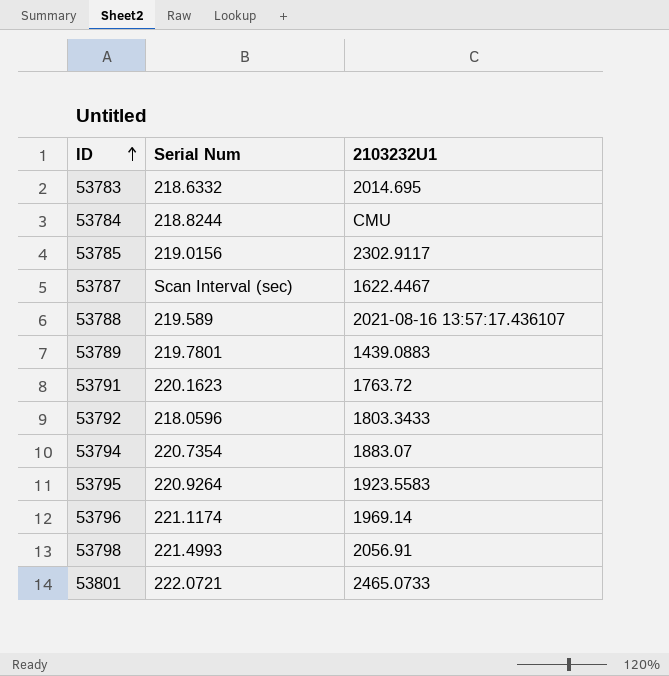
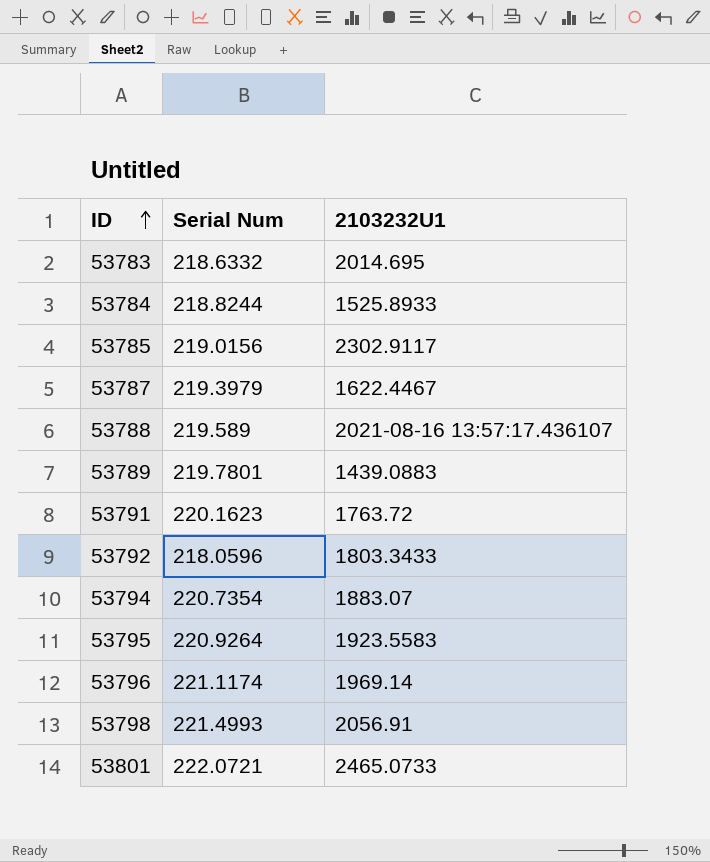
53784 | 2103232U1: CMU -> 1525.8933
53787 | Serial Num: Scan Interval (sec) -> 219.3979

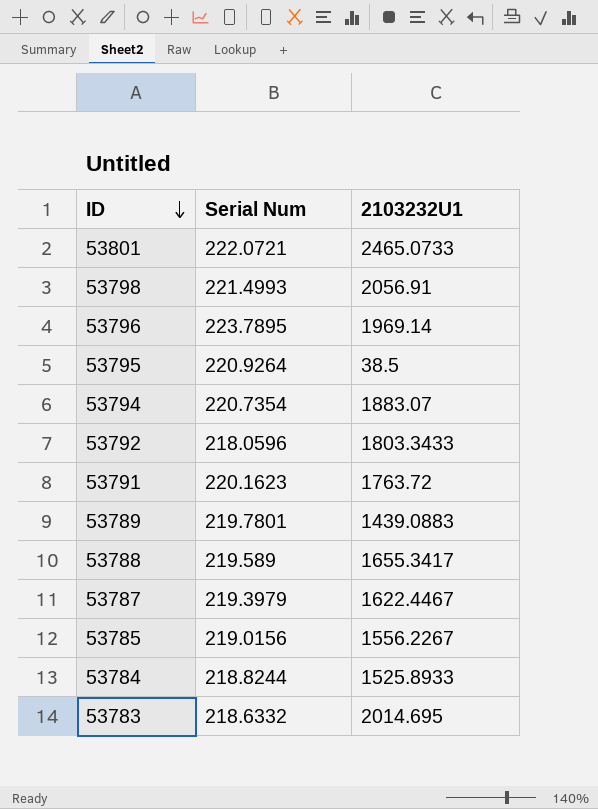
row order: ID ascending -> ID descending
53796 | Serial Num: 221.1174 -> 223.7895
53795 | 2103232U1: 1923.5583 -> 38.5
53788 | 2103232U1: 2021-08-16 13:57:17.436107 -> 1655.3417
53785 | 2103232U1: 2302.9117 -> 1556.2267

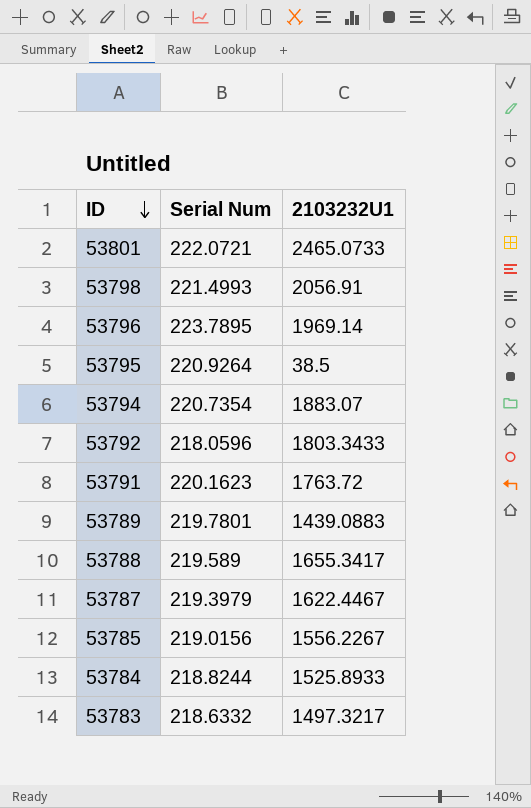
53783 | 2103232U1: 2014.695 -> 1497.3217

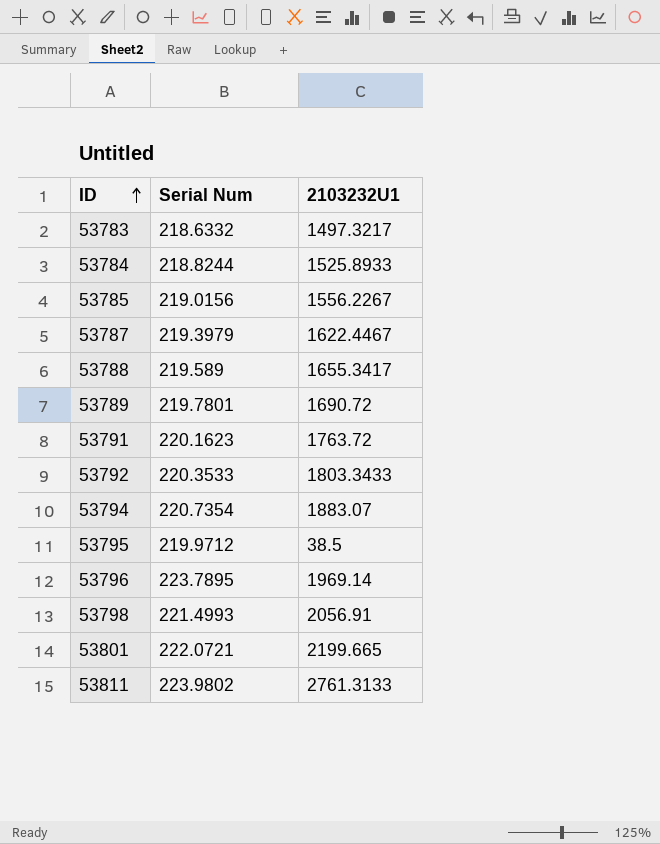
row order: ID descending -> ID ascending
53789 | 2103232U1: 1439.0883 -> 1690.72
53792 | Serial Num: 218.0596 -> 220.3533
53795 | Serial Num: 220.9264 -> 219.9712
53801 | 2103232U1: 2465.0733 -> 2199.665
row 53811: none -> 223.9802 | 2761.3133

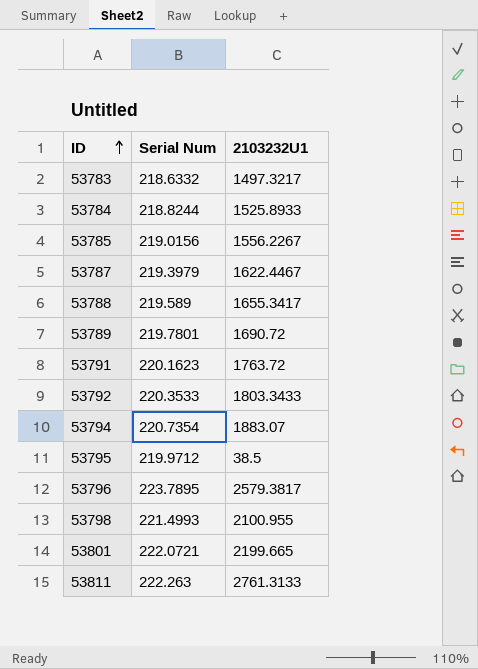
53796 | 2103232U1: 1969.14 -> 2579.3817
53798 | 2103232U1: 2056.91 -> 2100.955
53811 | Serial Num: 223.9802 -> 222.263

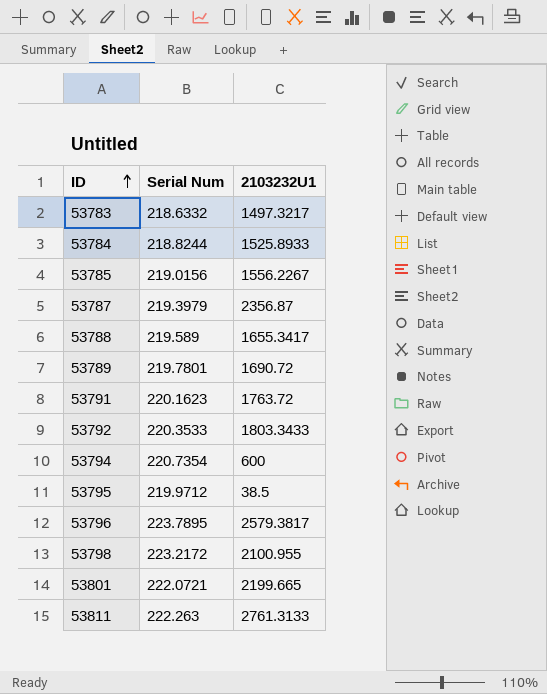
53787 | 2103232U1: 1622.4467 -> 2356.87
53794 | 2103232U1: 1883.07 -> 600
53798 | Serial Num: 221.4993 -> 223.2172

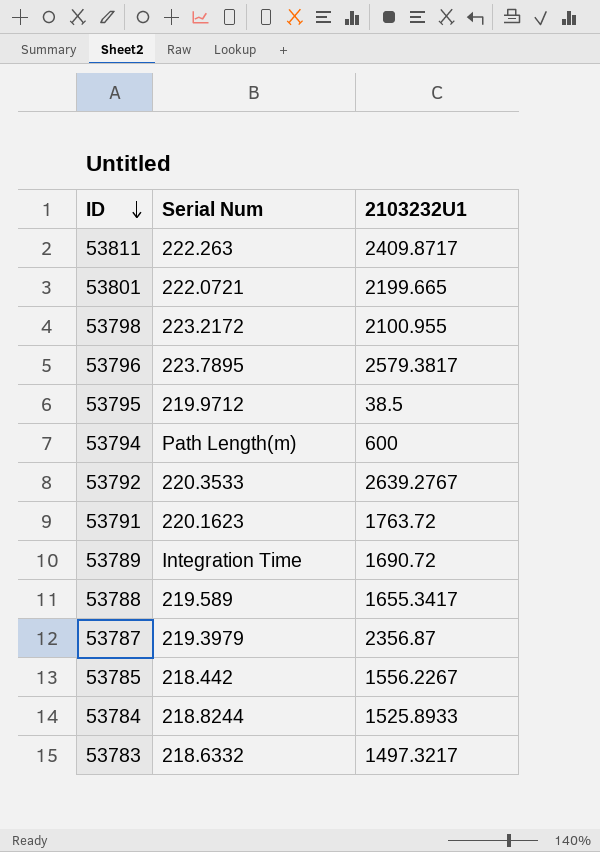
row order: ID ascending -> ID descending
53811 | 2103232U1: 2761.3133 -> 2409.8717
53794 | Serial Num: 220.7354 -> Path Length(m)
53792 | 2103232U1: 1803.3433 -> 2639.2767
53789 | Serial Num: 219.7801 -> Integration Time
53785 | Serial Num: 219.0156 -> 218.442

